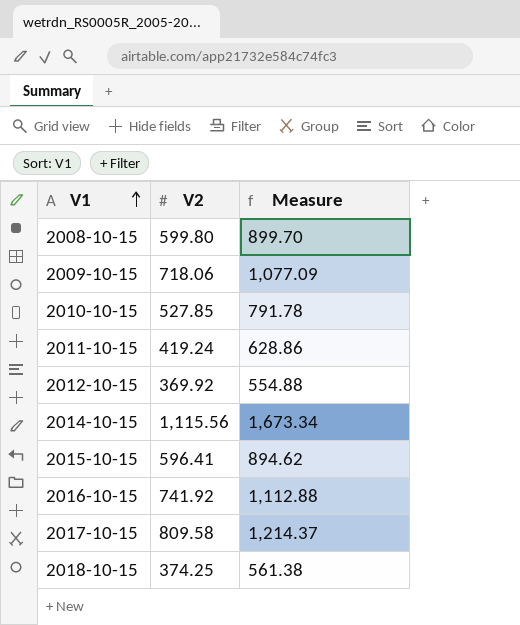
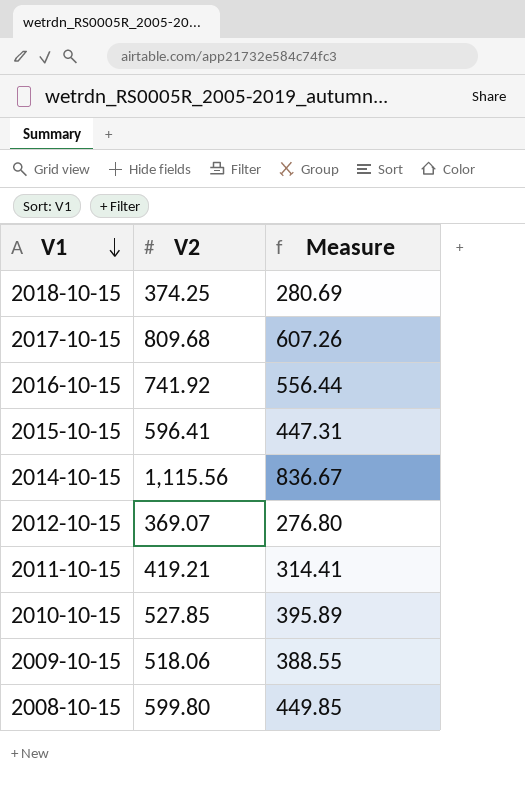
row order: V1 ascending -> V1 descending
column Measure | formula: [V2] * 1.5 -> [V2] * 0.75
2017-10-15 | V2: 809.58 -> 809.68
2012-10-15 | V2: 369.92 -> 369.07
2011-10-15 | V2: 419.24 -> 419.21
2009-10-15 | V2: 718.06 -> 518.06

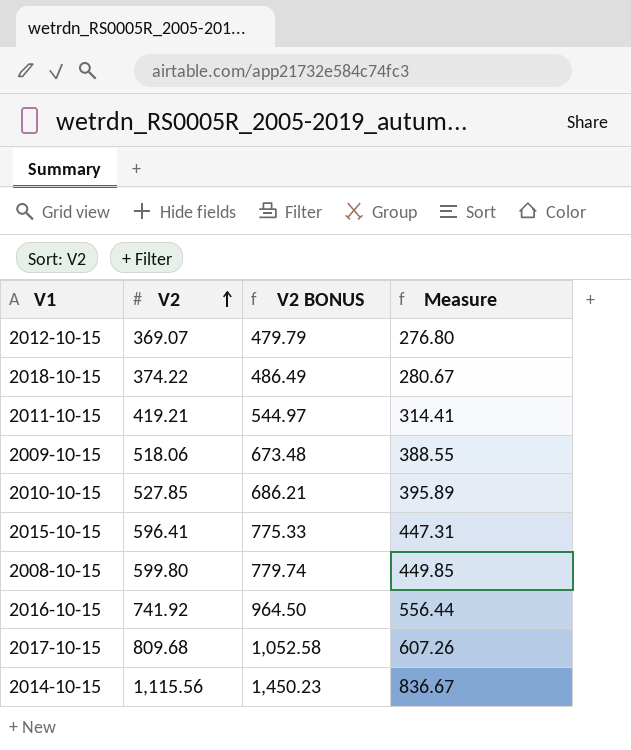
row order: V1 descending -> V2 ascending
column V2 BONUS | formula: none -> [V2] * 1.3
2018-10-15 | V2: 374.25 -> 374.22
2018-10-15 | Measure: 280.69 -> 280.67

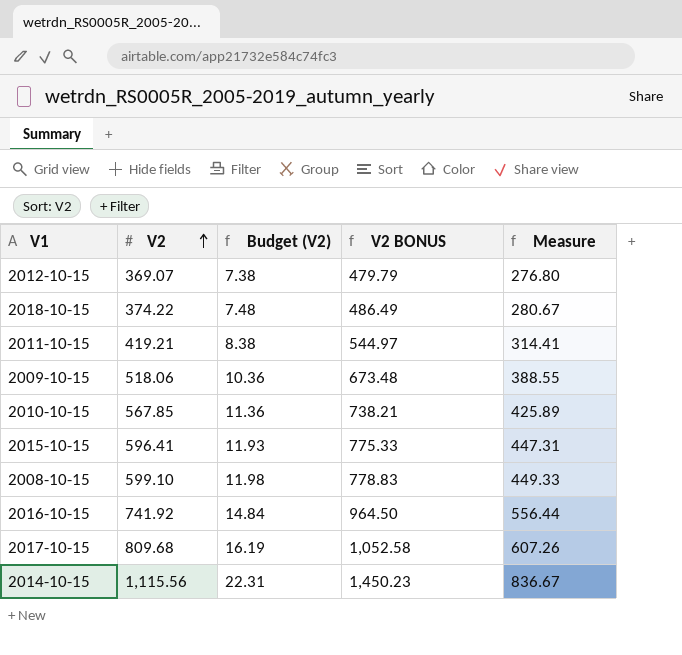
column Budget (V2) | formula: none -> [V2] * 0.02
2010-10-15 | V2: 527.85 -> 567.85
2010-10-15 | V2 BONUS: 686.21 -> 738.21
2010-10-15 | Measure: 395.89 -> 425.89
2008-10-15 | V2: 599.80 -> 599.10
2008-10-15 | V2 BONUS: 779.74 -> 778.83
2008-10-15 | Measure: 449.85 -> 449.33

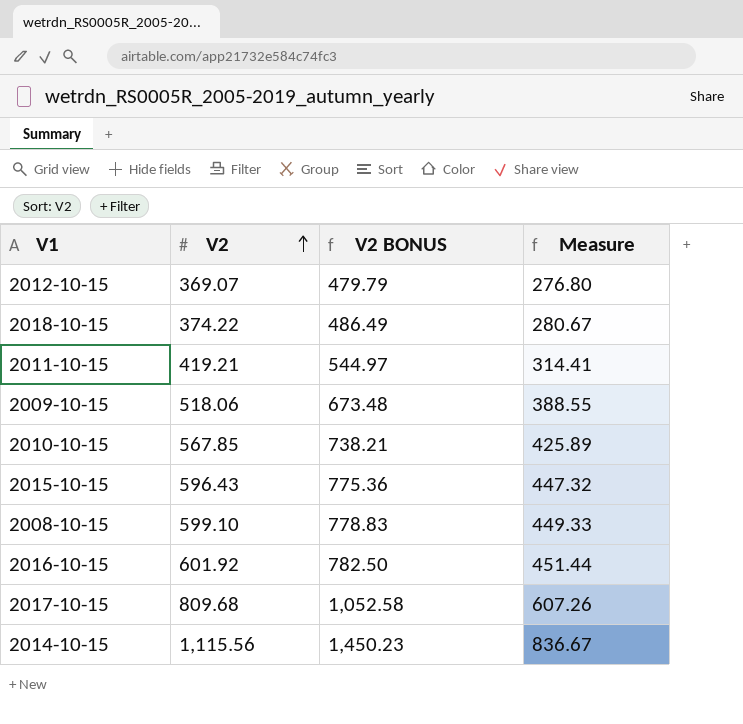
column Budget (V2) | formula: [V2] * 0.02 -> none
2015-10-15 | V2: 596.41 -> 596.43
2015-10-15 | V2 BONUS: 775.33 -> 775.36
2015-10-15 | Measure: 447.31 -> 447.32
2016-10-15 | V2: 741.92 -> 601.92
2016-10-15 | V2 BONUS: 964.50 -> 782.50
2016-10-15 | Measure: 556.44 -> 451.44

